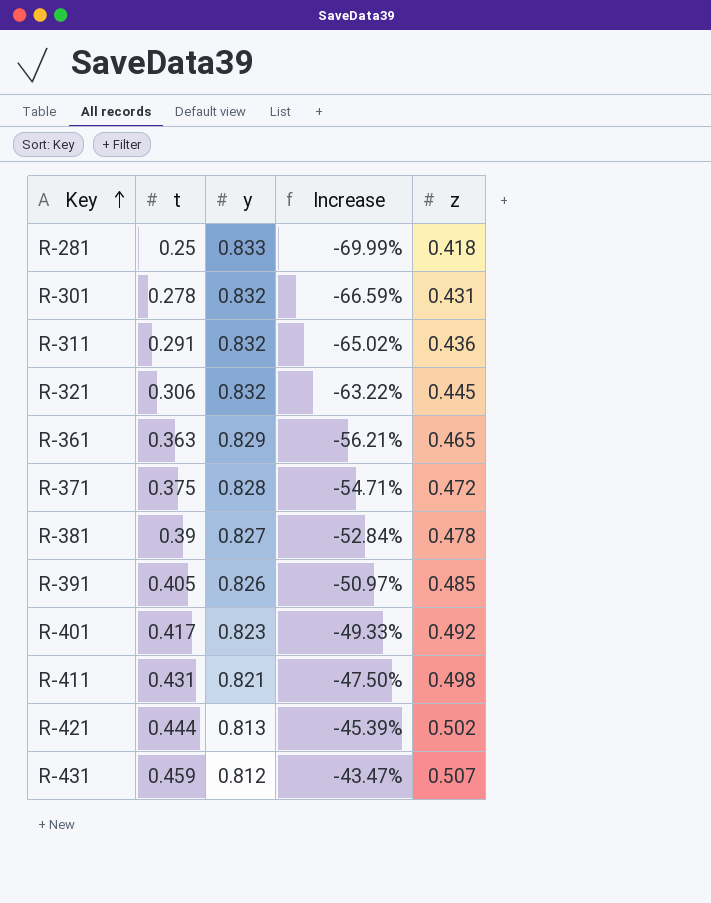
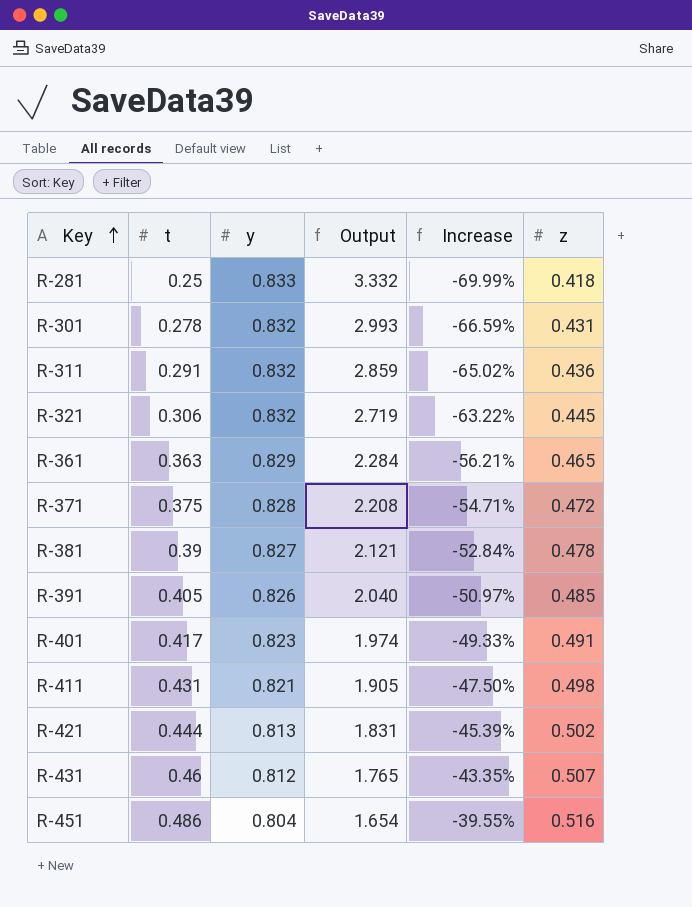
column Output | formula: none -> [y] / [t]
R-401 | z: 0.492 -> 0.491
R-431 | t: 0.459 -> 0.46
R-431 | Increase: -43.47% -> -43.35%
row R-451: none -> 0.486 | 0.804 | 1.654 | -39.55% | 0.516

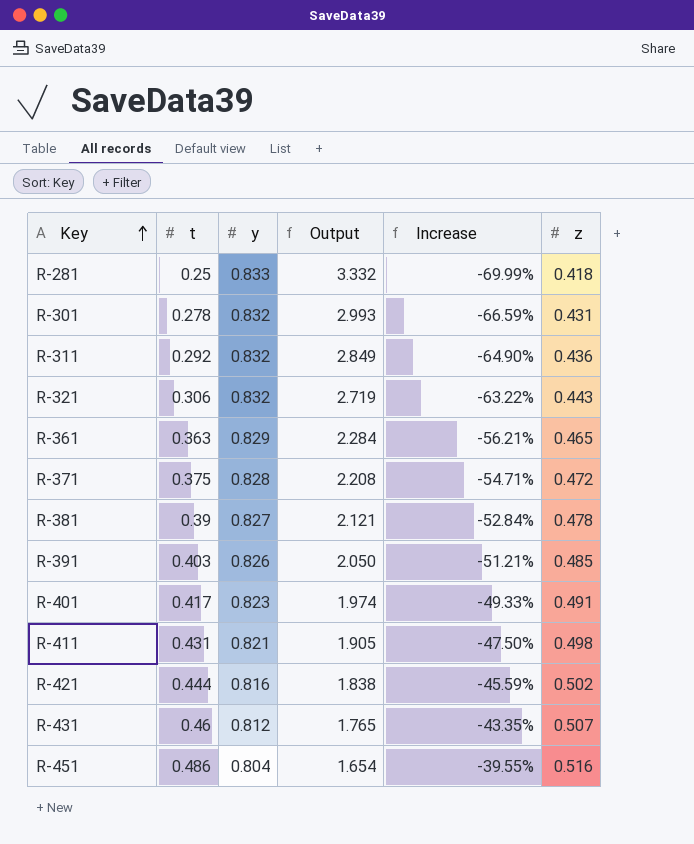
R-311 | t: 0.291 -> 0.292
R-311 | Output: 2.859 -> 2.849
R-311 | Increase: -65.02% -> -64.90%
R-321 | z: 0.445 -> 0.443
R-391 | t: 0.405 -> 0.403
R-391 | Output: 2.040 -> 2.050
R-391 | Increase: -50.97% -> -51.21%
R-421 | y: 0.813 -> 0.816
R-421 | Output: 1.831 -> 1.838
R-421 | Increase: -45.39% -> -45.59%

